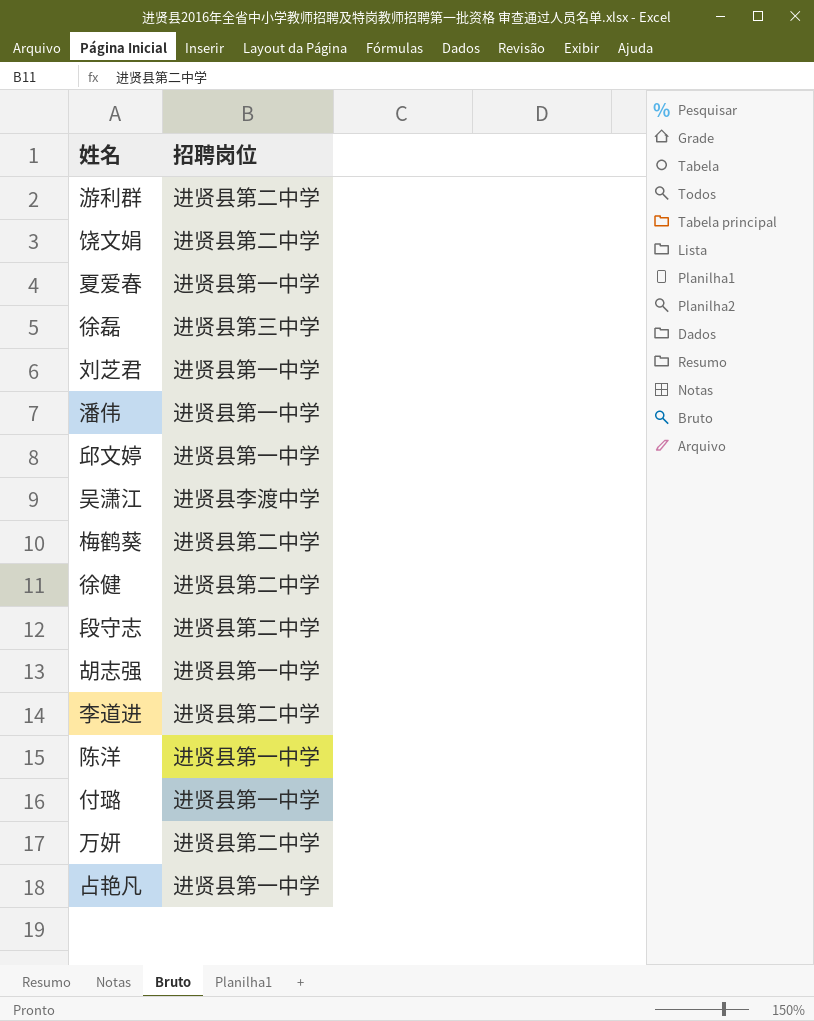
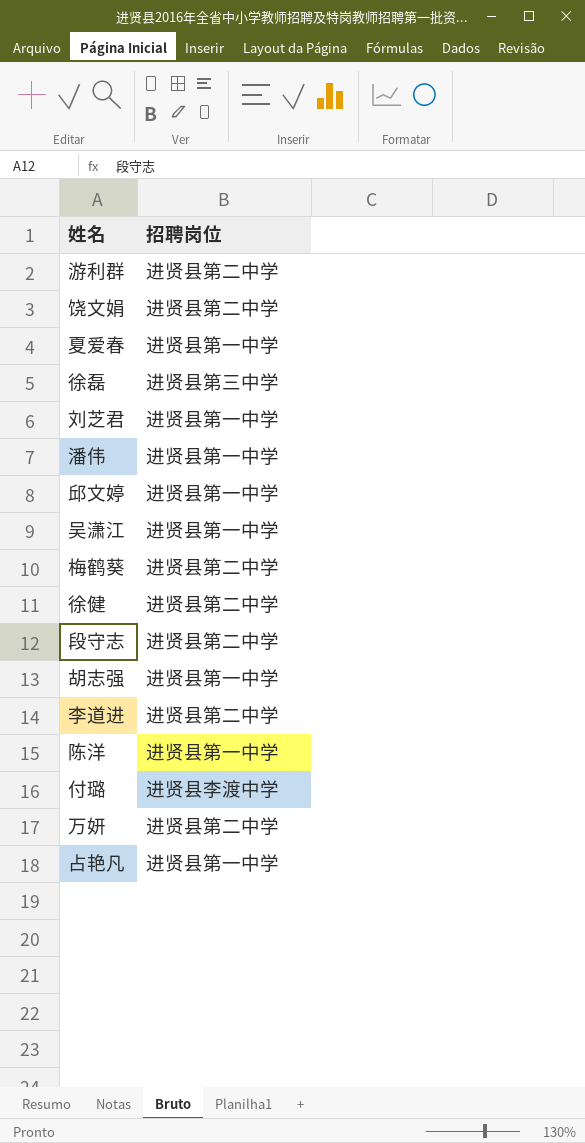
吴潇江 | 招聘岗位: 进贤县李渡中学 -> 进贤县第一中学
付璐 | 招聘岗位: 进贤县第一中学 -> 进贤县李渡中学

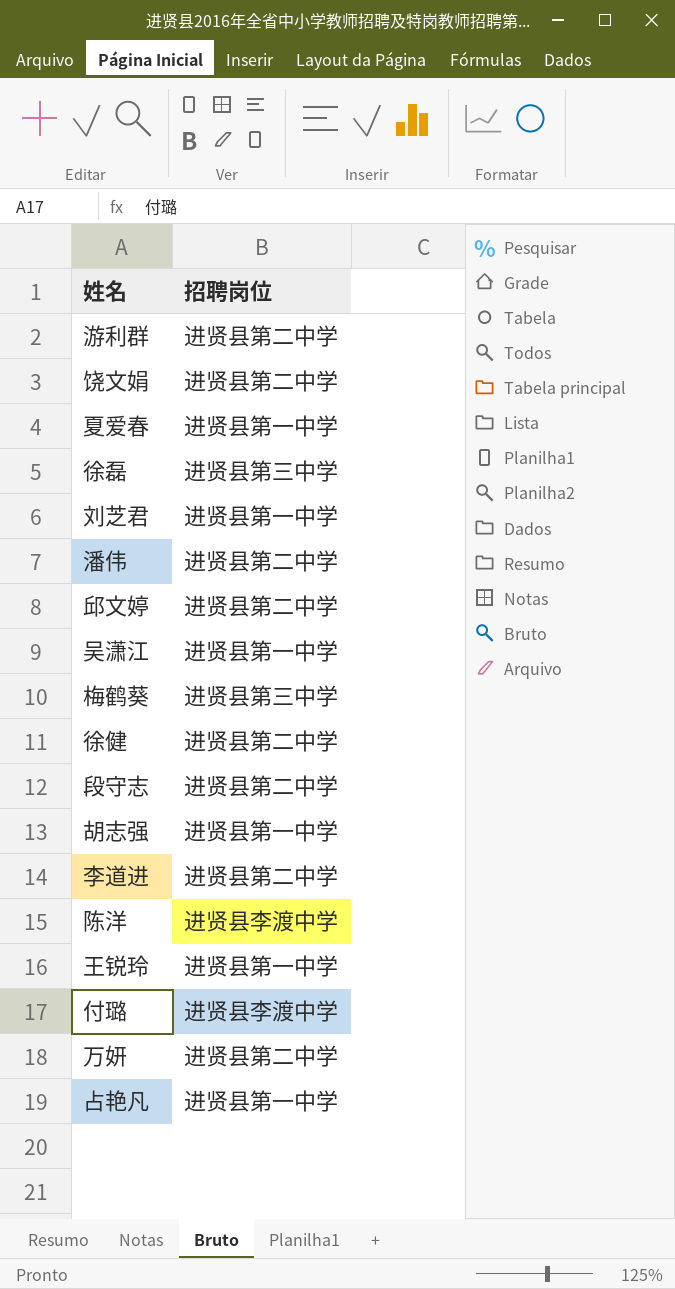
潘伟 | 招聘岗位: 进贤县第一中学 -> 进贤县第二中学
邱文婷 | 招聘岗位: 进贤县第一中学 -> 进贤县第二中学
梅鹤葵 | 招聘岗位: 进贤县第二中学 -> 进贤县第三中学
陈洋 | 招聘岗位: 进贤县第一中学 -> 进贤县李渡中学
row 王锐玲: none -> 进贤县第一中学

